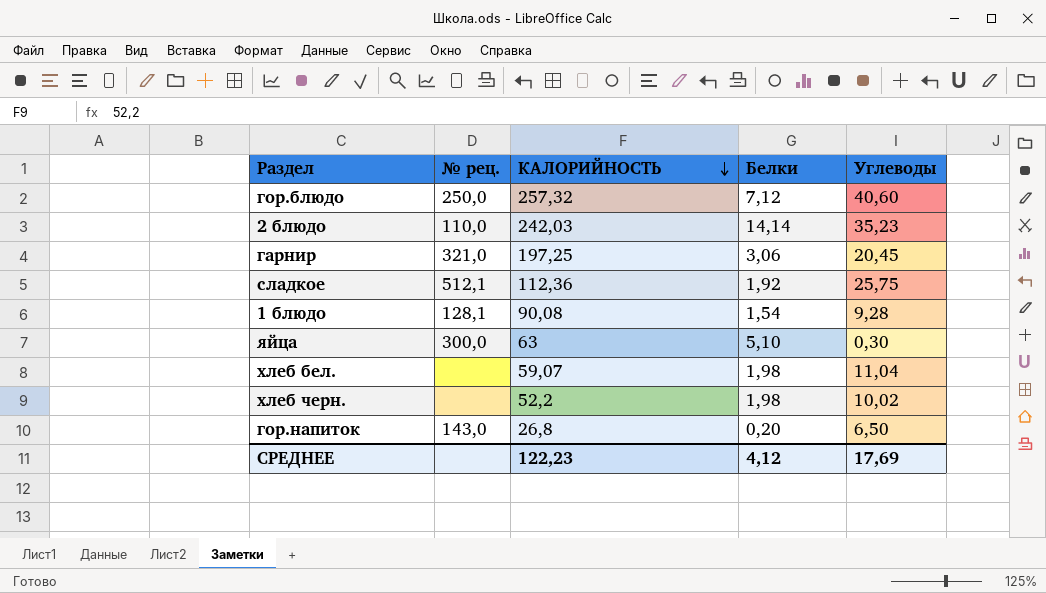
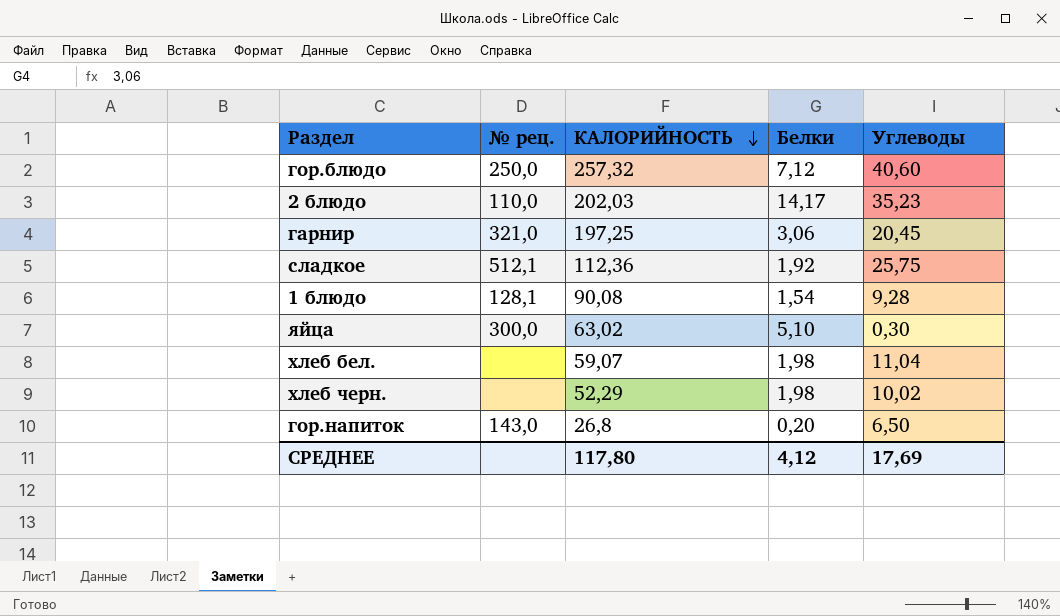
2 блюдо | КАЛОРИЙНОСТЬ: 242,03 -> 202,03
2 блюдо | Белки: 14,14 -> 14,17
яйца | КАЛОРИЙНОСТЬ: 63 -> 63,02
хлеб черн. | КАЛОРИЙНОСТЬ: 52,2 -> 52,29
СРЕДНЕЕ | КАЛОРИЙНОСТЬ: 122,23 -> 117,80

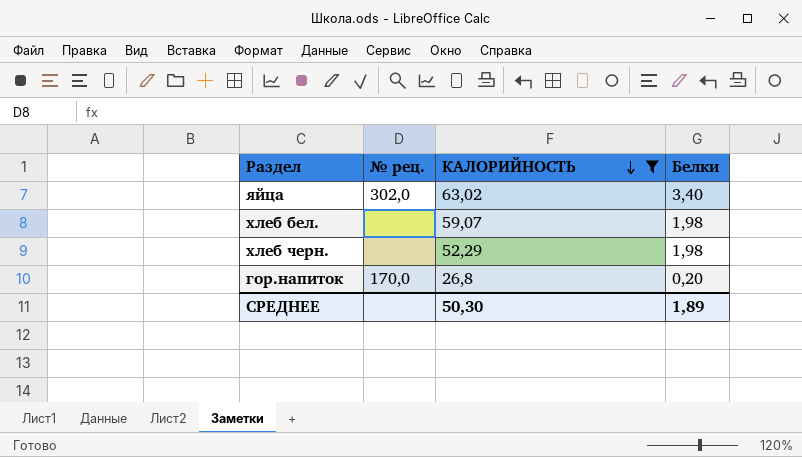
filter: none -> КАЛОРИЙНОСТЬ <= 63,02
column Углеводы | position: 5 -> none
яйца | № рец.: 300,0 -> 302,0
яйца | Белки: 5,10 -> 3,40
гор.напиток | № рец.: 143,0 -> 170,0
СРЕДНЕЕ | КАЛОРИЙНОСТЬ: 117,80 -> 50,30
СРЕДНЕЕ | Белки: 4,12 -> 1,89

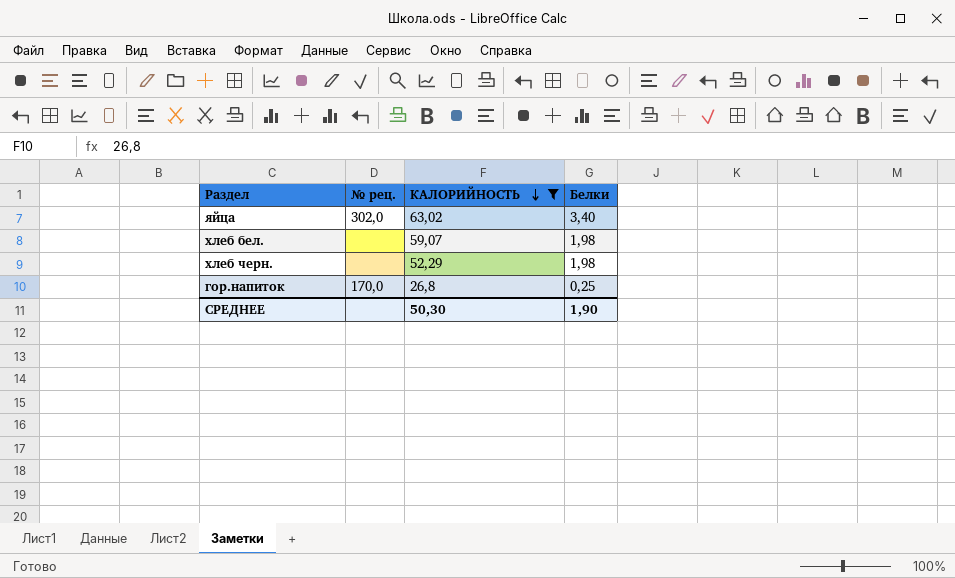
гор.напиток | Белки: 0,20 -> 0,25
СРЕДНЕЕ | Белки: 1,89 -> 1,90

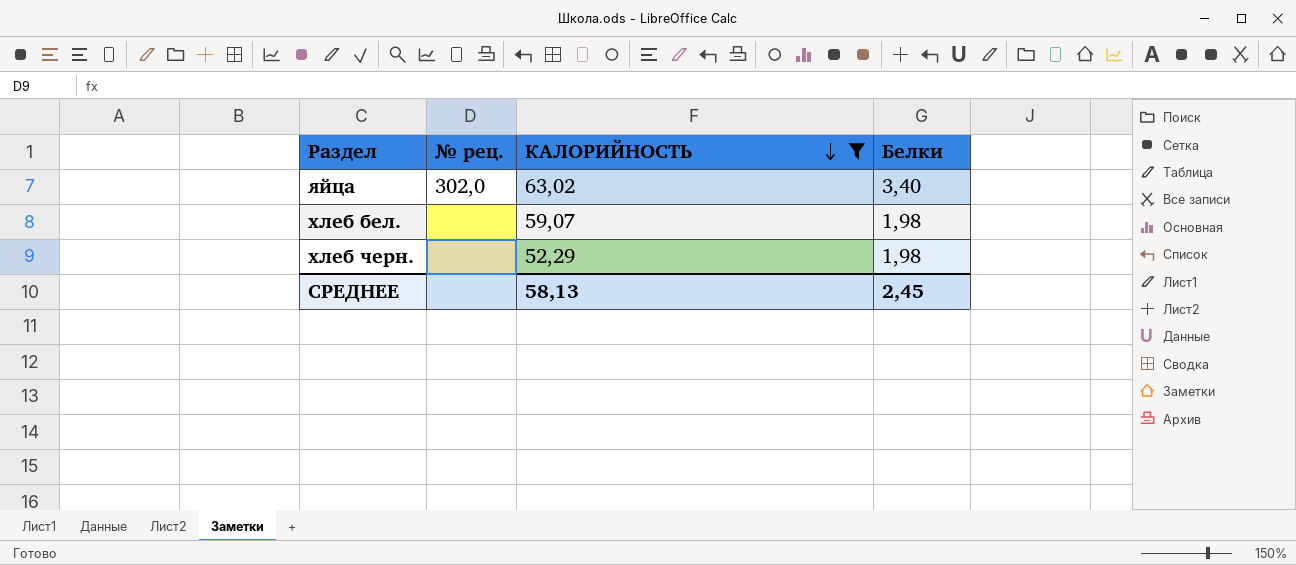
row гор.напиток: 170,0 | 26,8 | 0,25 -> none
СРЕДНЕЕ | КАЛОРИЙНОСТЬ: 50,30 -> 58,13
СРЕДНЕЕ | Белки: 1,90 -> 2,45

